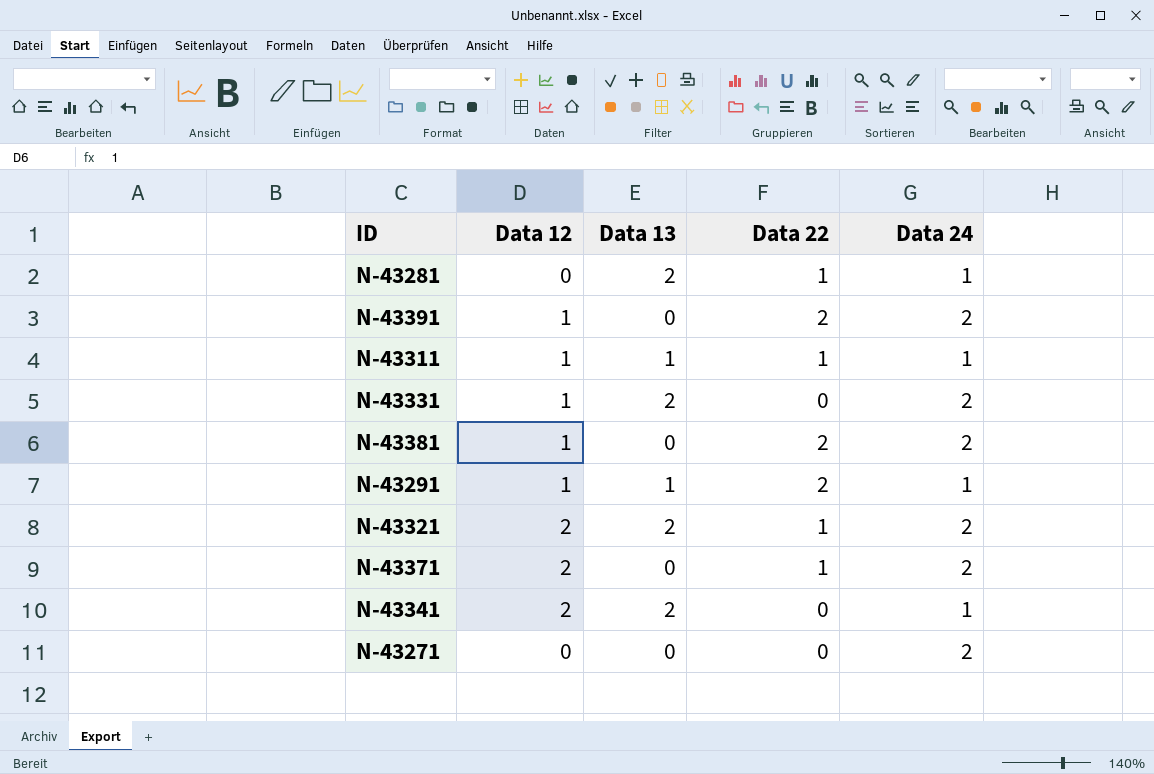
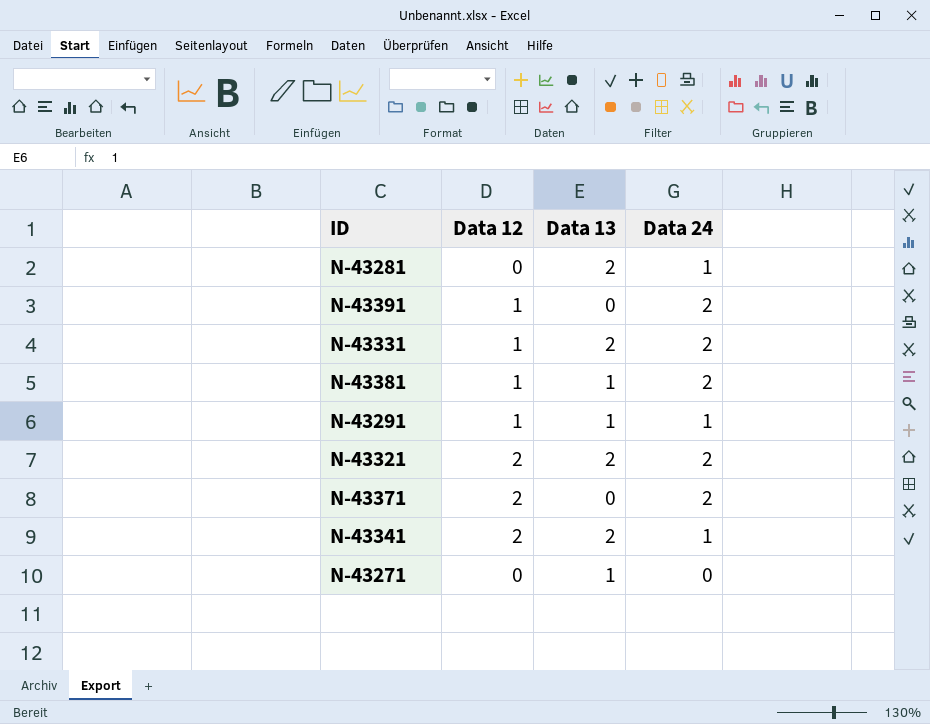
column Data 22 | position: 4 -> none
row N-43311: 1 | 1 | 1 | 1 -> none
N-43381 | Data 13: 0 -> 1
N-43271 | Data 13: 0 -> 1
N-43271 | Data 24: 2 -> 0

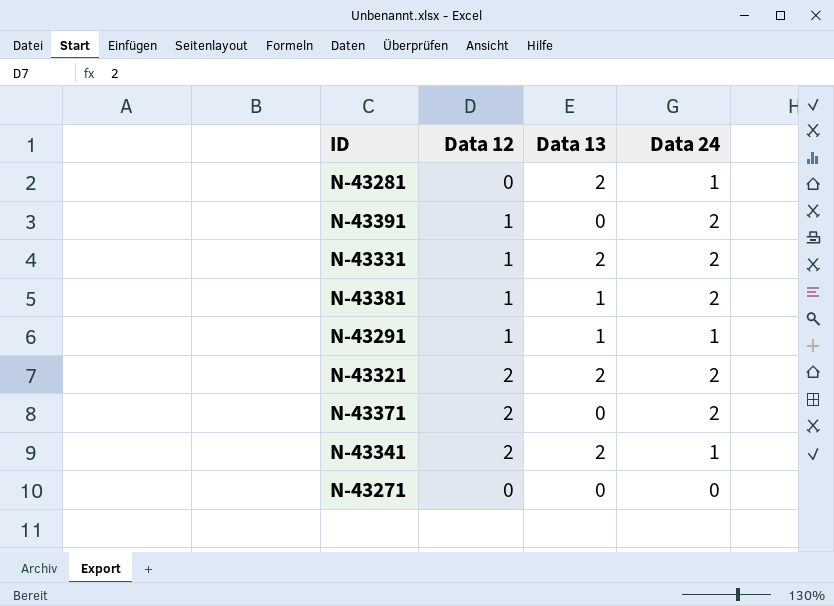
N-43271 | Data 13: 1 -> 0

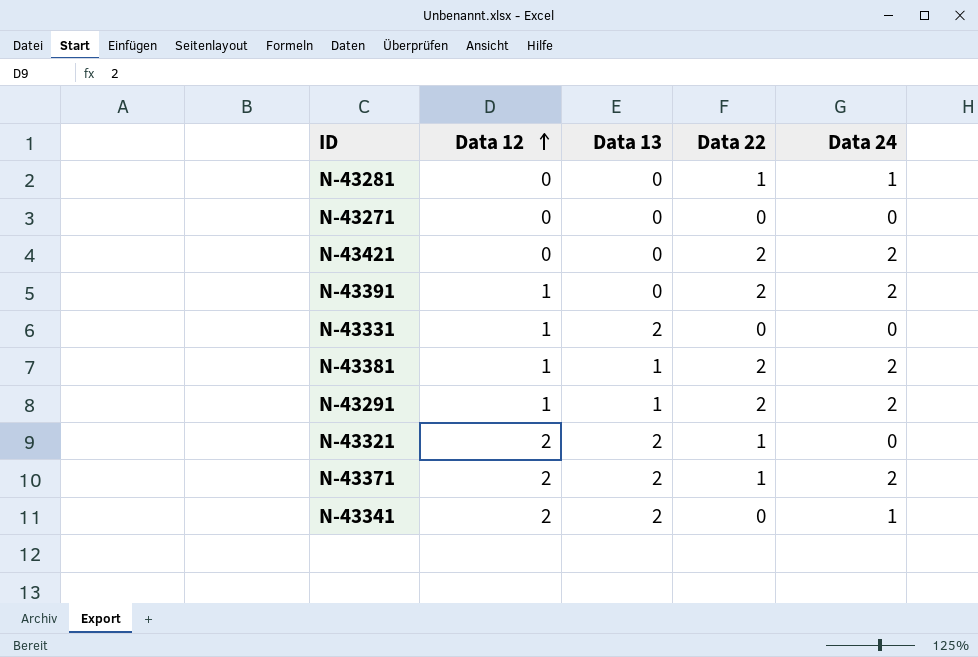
row order: none -> Data 12 ascending
column Data 22 | position: none -> 4
N-43281 | Data 13: 2 -> 0
row N-43421: none -> 0 | 0 | 2 | 2
N-43331 | Data 24: 2 -> 0
N-43291 | Data 24: 1 -> 2
N-43321 | Data 24: 2 -> 0
N-43371 | Data 13: 0 -> 2

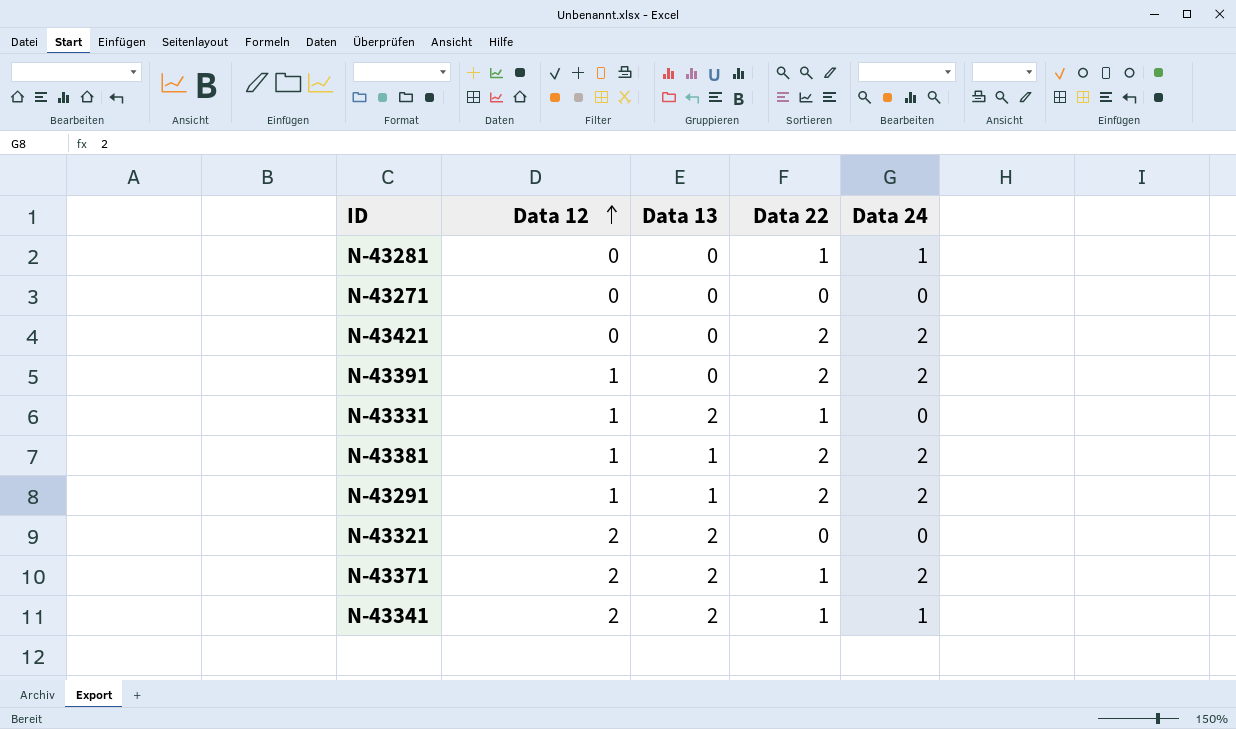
N-43331 | Data 22: 0 -> 1
N-43321 | Data 22: 1 -> 0
N-43341 | Data 22: 0 -> 1

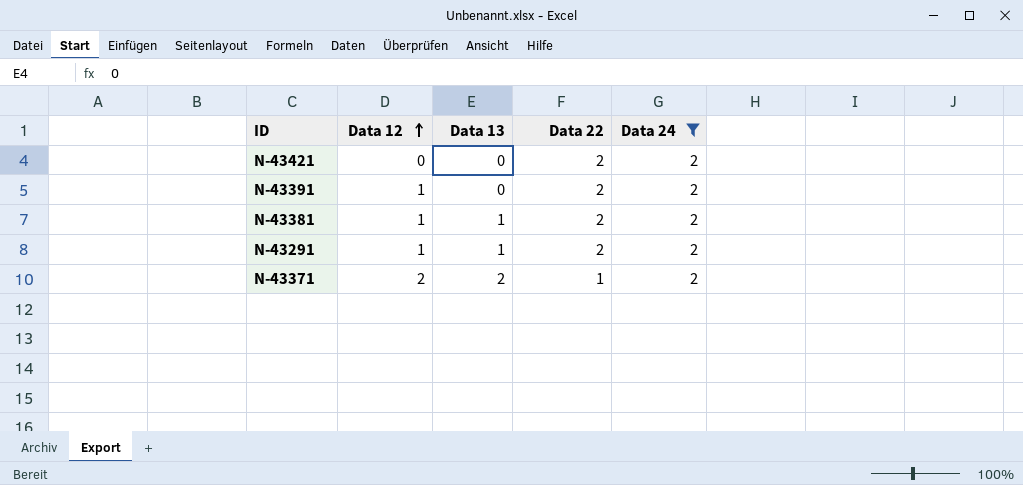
filter: none -> Data 24 = 2

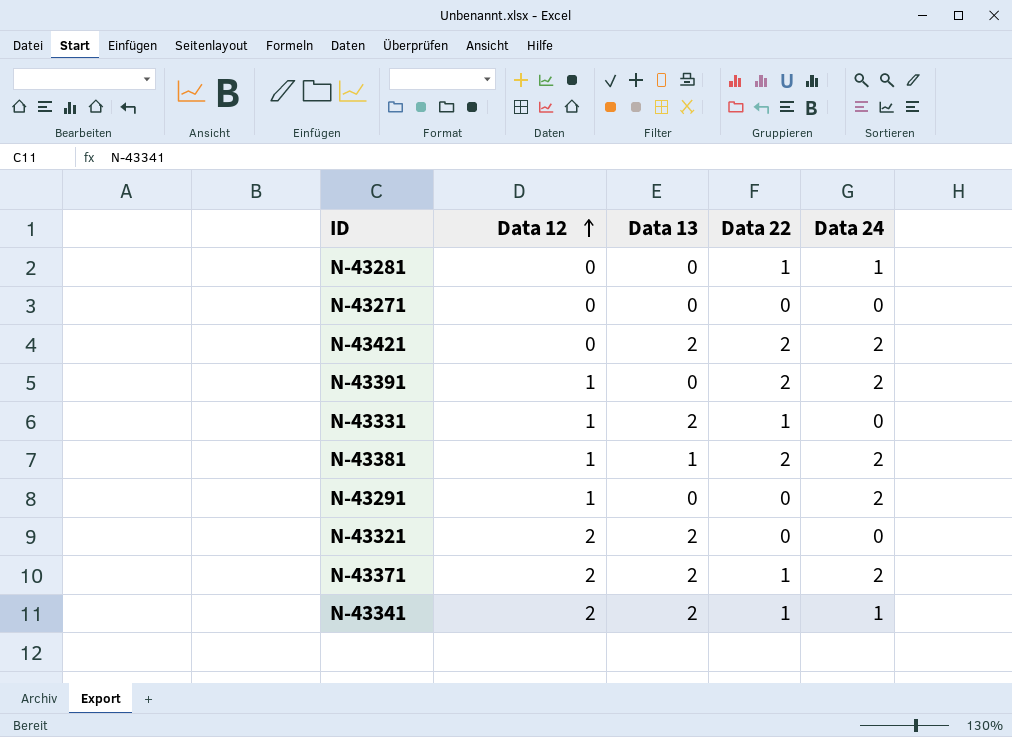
filter: Data 24 = 2 -> none
N-43421 | Data 13: 0 -> 2
N-43291 | Data 13: 1 -> 0
N-43291 | Data 22: 2 -> 0

